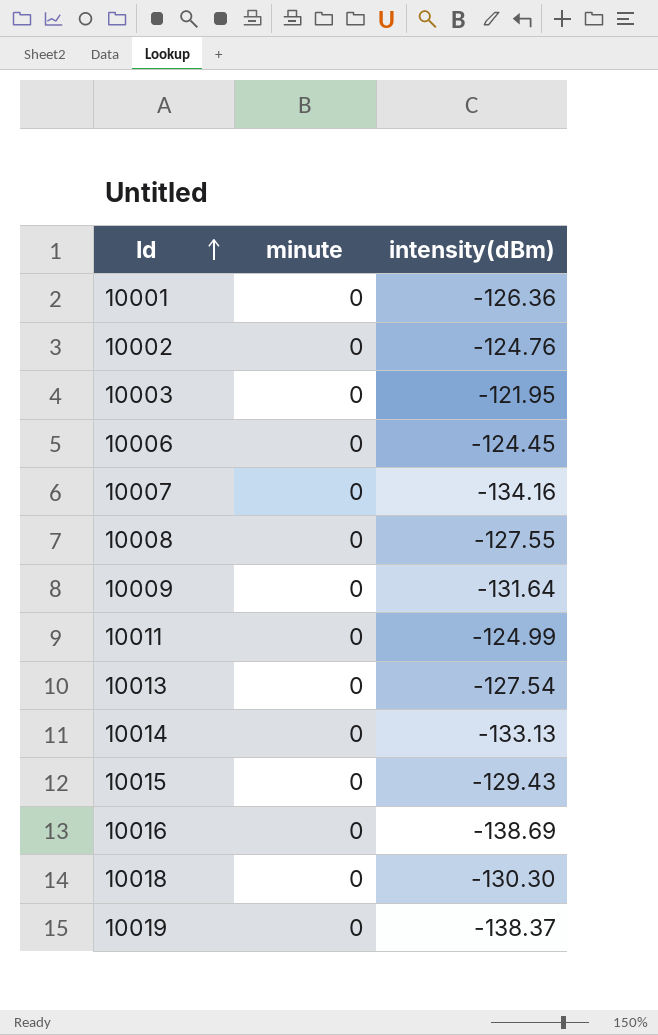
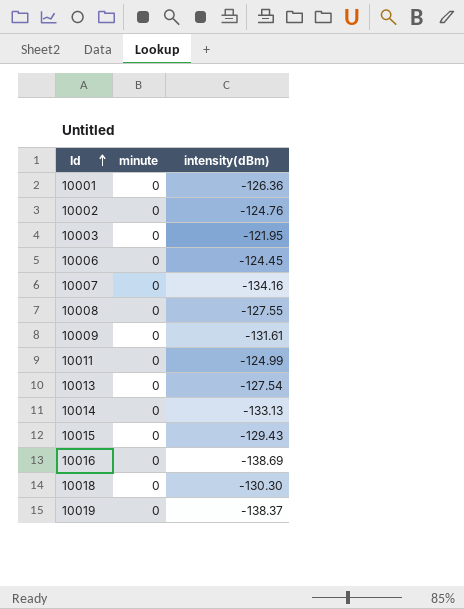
10009 | intensity(dBm): -131.64 -> -131.61

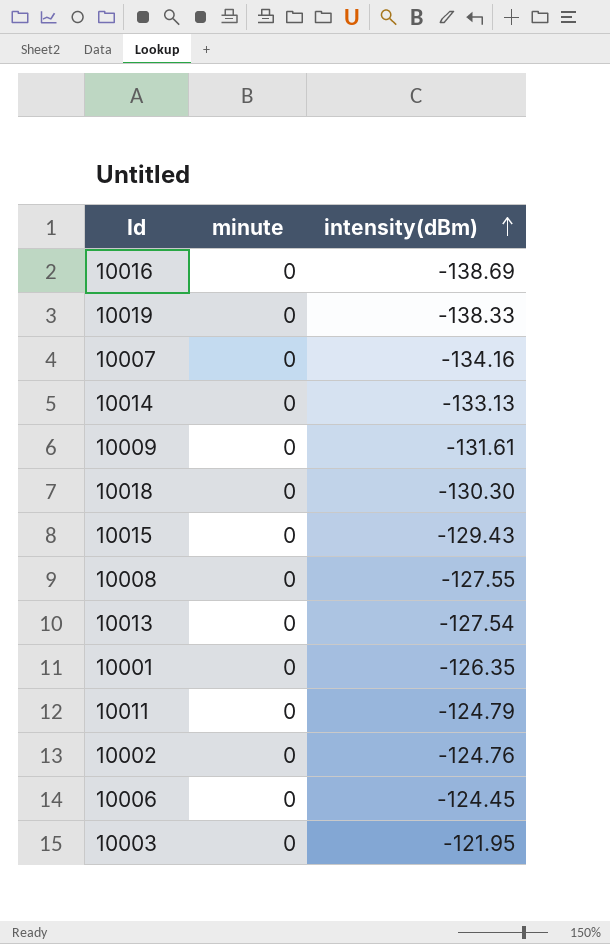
row order: Id ascending -> intensity(dBm) ascending
10019 | intensity(dBm): -138.37 -> -138.33
10001 | intensity(dBm): -126.36 -> -126.35
10011 | intensity(dBm): -124.99 -> -124.79

